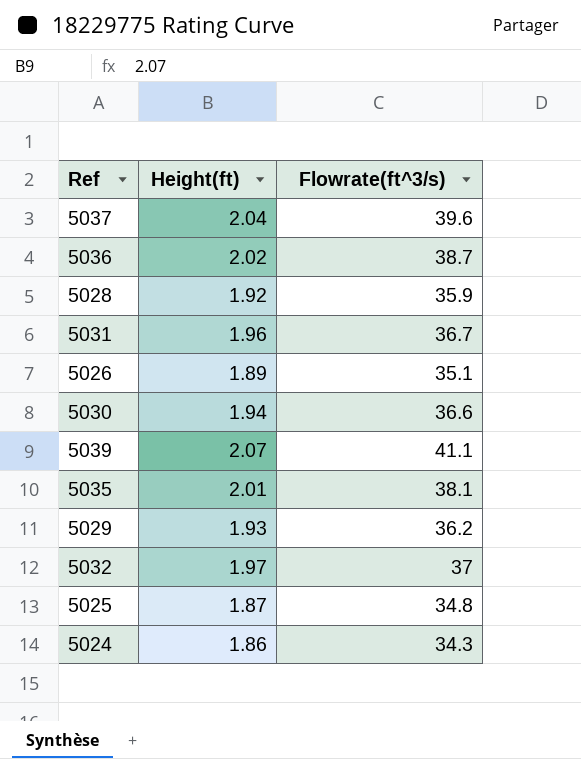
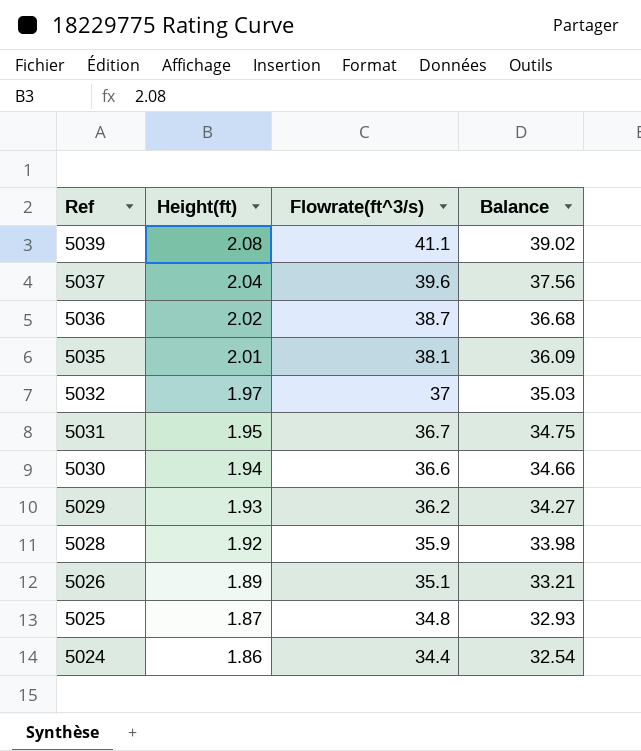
row order: none -> Ref descending
column Balance | formula: none -> [Flowrate(ft^3/s)] - [Height(ft)]
5039 | Height(ft): 2.07 -> 2.08
5031 | Height(ft): 1.96 -> 1.95
5024 | Flowrate(ft^3/s): 34.3 -> 34.4

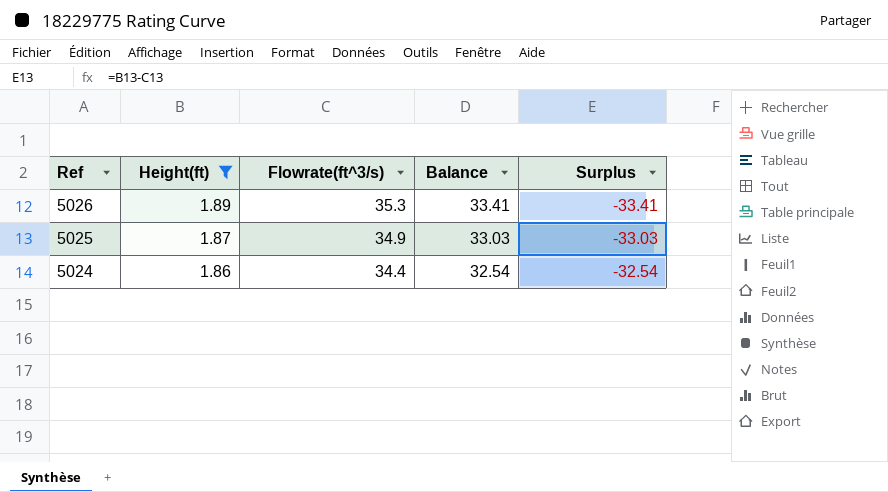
filter: none -> Height(ft) <= 1.89
column Surplus | formula: none -> [Height(ft)] - [Flowrate(ft^3/s)]
5026 | Flowrate(ft^3/s): 35.1 -> 35.3
5026 | Balance: 33.21 -> 33.41
5025 | Flowrate(ft^3/s): 34.8 -> 34.9
5025 | Balance: 32.93 -> 33.03

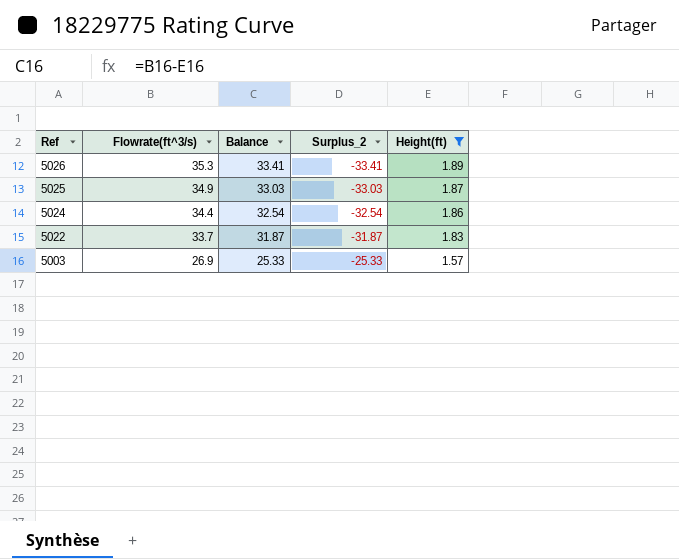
column name: Surplus -> Surplus_2
column Height(ft) | position: 2 -> 5
row 5022: none -> 33.7 | 31.87 | -31.87 | 1.83
row 5003: none -> 26.9 | 25.33 | -25.33 | 1.57

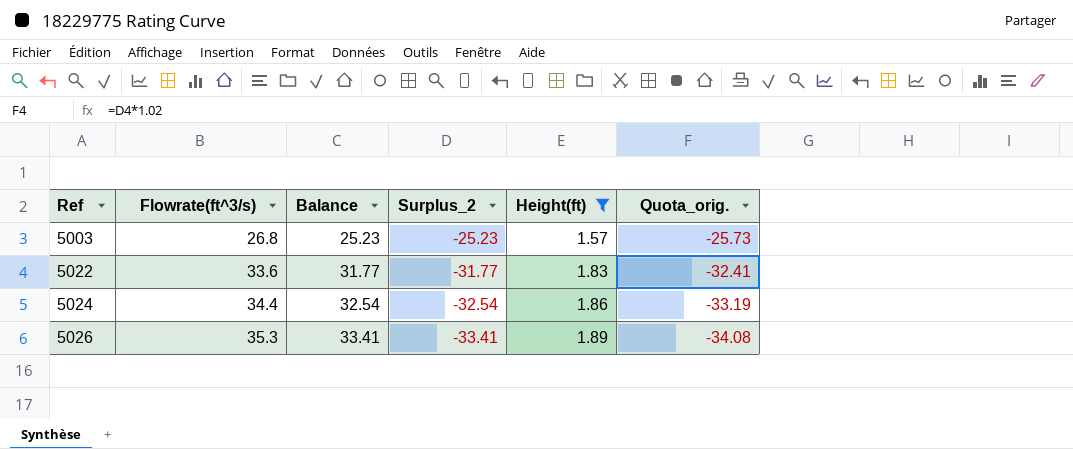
row order: Ref descending -> Ref ascending
column Quota_orig. | formula: none -> [Surplus_2] * 1.02
row 5025: 34.9 | 33.03 | -33.03 | 1.87 -> none
5003 | Flowrate(ft^3/s): 26.9 -> 26.8
5003 | Balance: 25.33 -> 25.23
5003 | Surplus_2: -25.33 -> -25.23
5022 | Flowrate(ft^3/s): 33.7 -> 33.6
5022 | Balance: 31.87 -> 31.77
5022 | Surplus_2: -31.87 -> -31.77

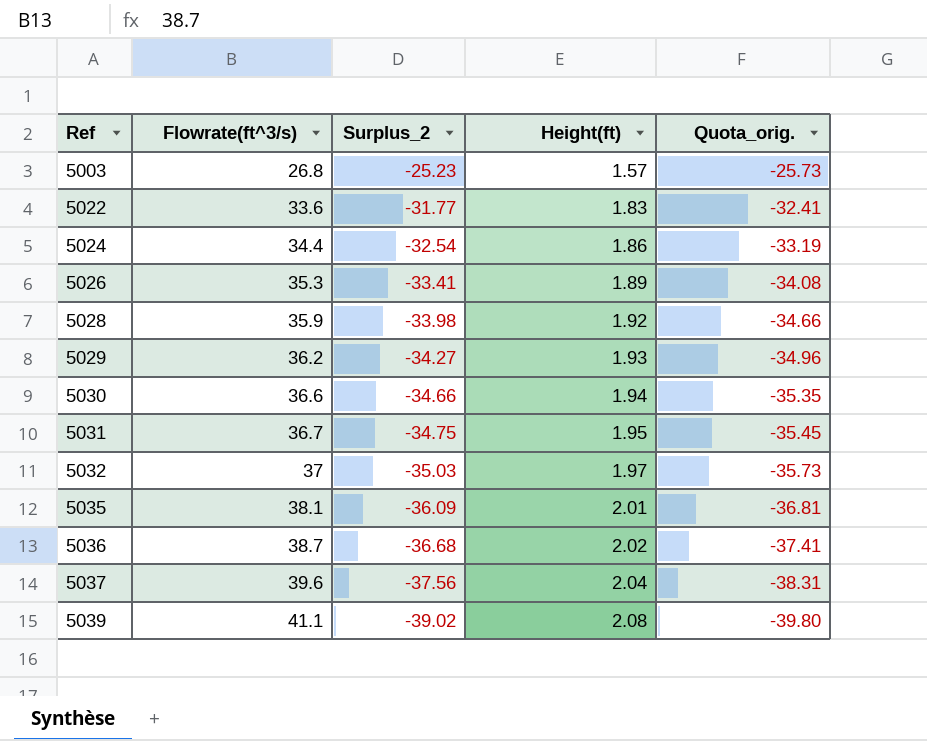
filter: Height(ft) <= 1.89 -> none
column Balance | formula: [Flowrate(ft^3/s)] - [Height(ft)] -> none

